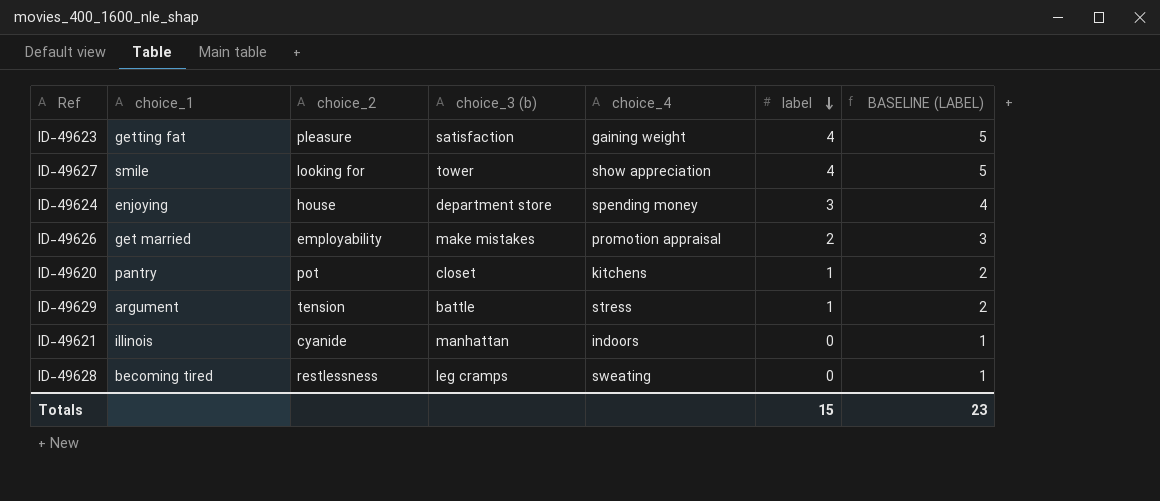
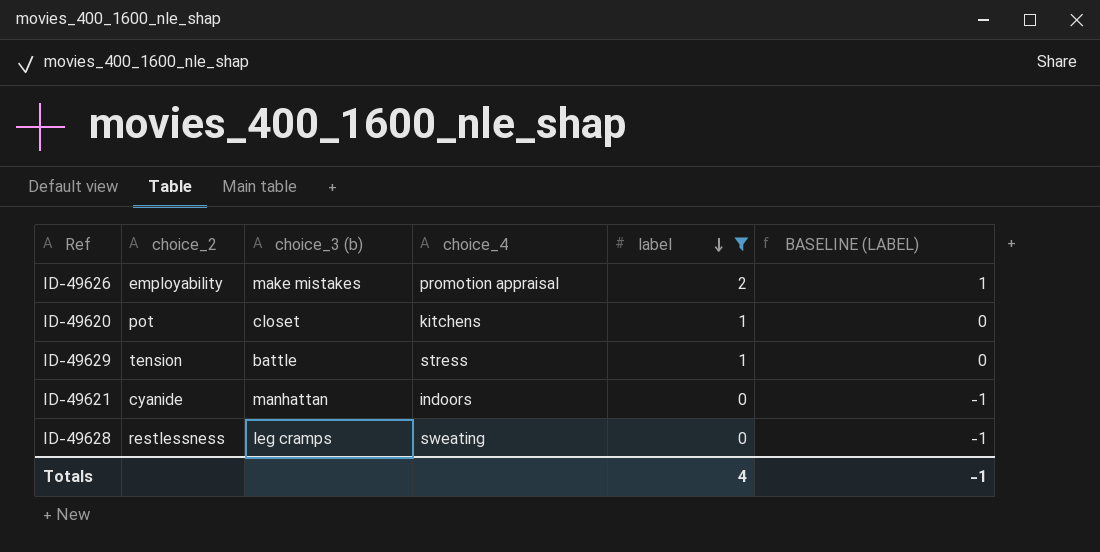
filter: none -> label <= 2
column choice_1 | position: 2 -> none
column BASELINE (LABEL) | formula: [label] + 1 -> [label] - 1
Totals | label: 15 -> 4
Totals | BASELINE (LABEL): 23 -> -1

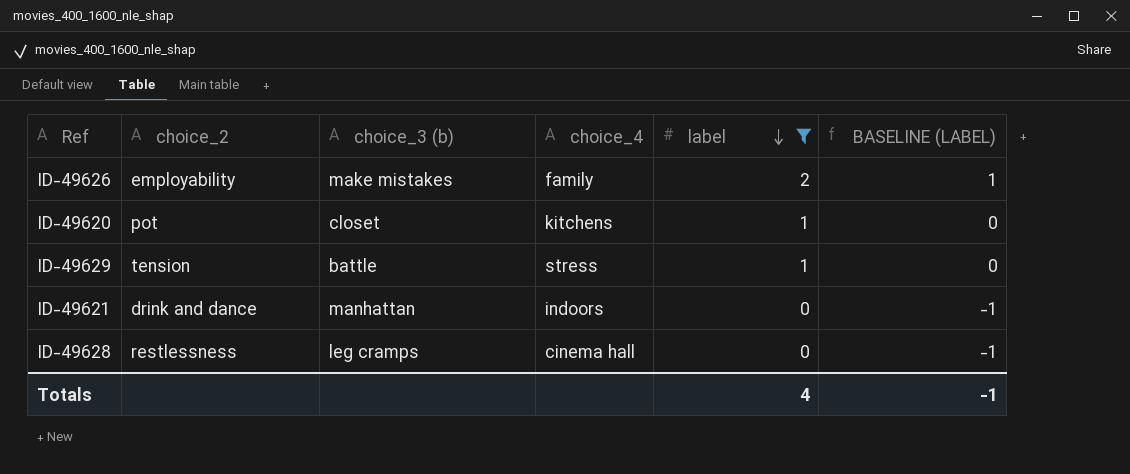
ID-49626 | choice_4: promotion appraisal -> family
ID-49621 | choice_2: cyanide -> drink and dance
ID-49628 | choice_4: sweating -> cinema hall

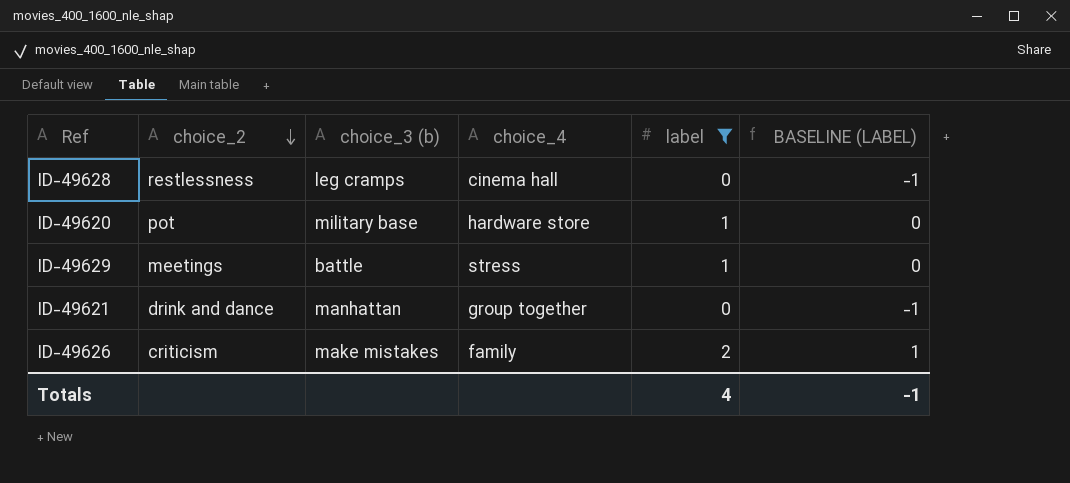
row order: label descending -> choice_2 descending
ID-49620 | choice_3 (b): closet -> military base
ID-49620 | choice_4: kitchens -> hardware store
ID-49629 | choice_2: tension -> meetings
ID-49621 | choice_4: indoors -> group together
ID-49626 | choice_2: employability -> criticism

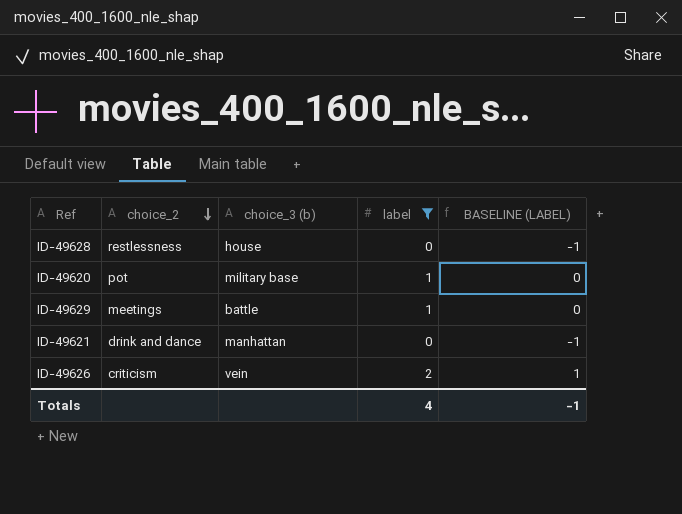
column choice_4 | position: 4 -> none
ID-49628 | choice_3 (b): leg cramps -> house
ID-49626 | choice_3 (b): make mistakes -> vein

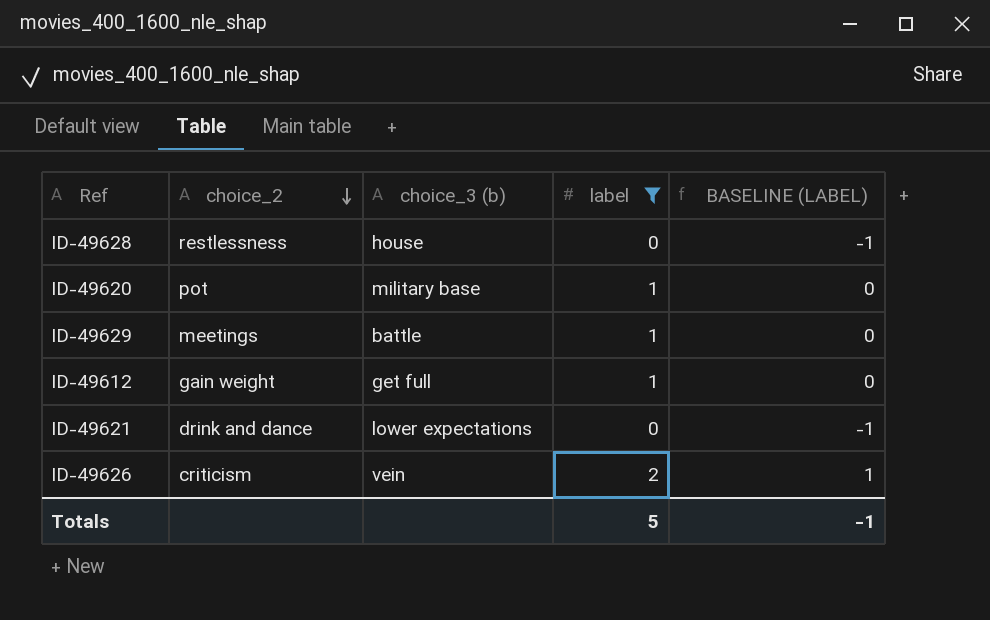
row ID-49612: none -> gain weight | get full | 1 | 0
ID-49621 | choice_3 (b): manhattan -> lower expectations
Totals | label: 4 -> 5

